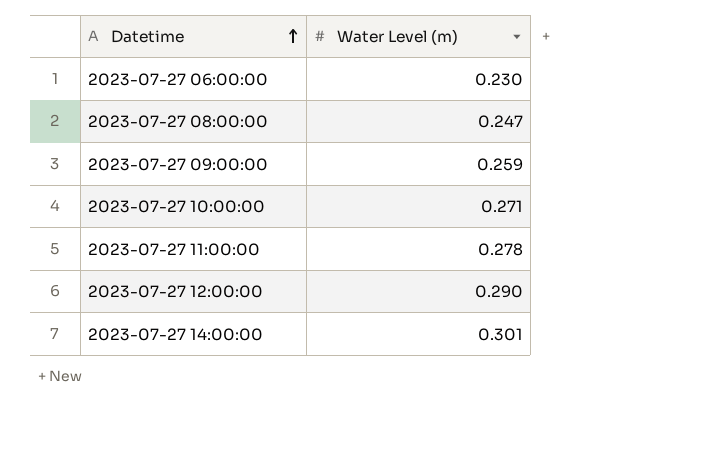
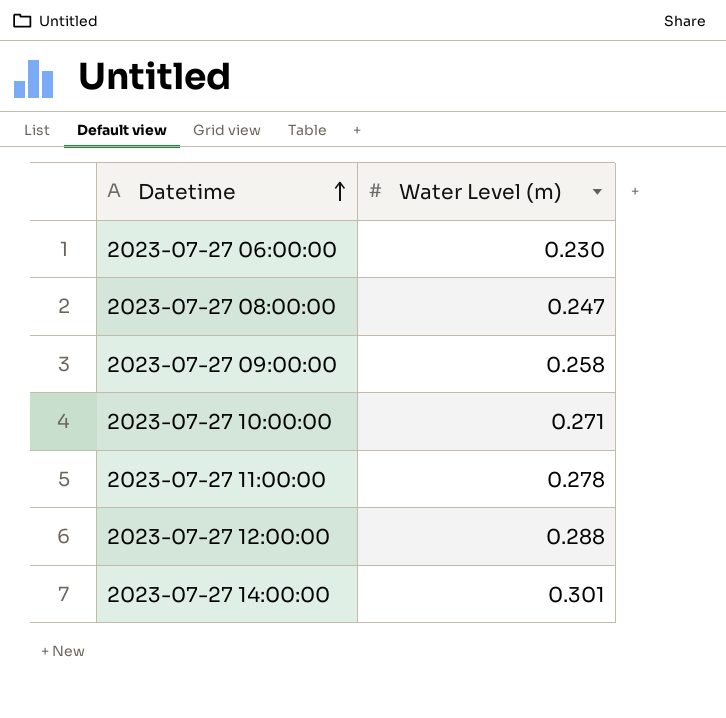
2023-07-27 09:00:00 | Water Level (m): 0.259 -> 0.258
2023-07-27 12:00:00 | Water Level (m): 0.290 -> 0.288

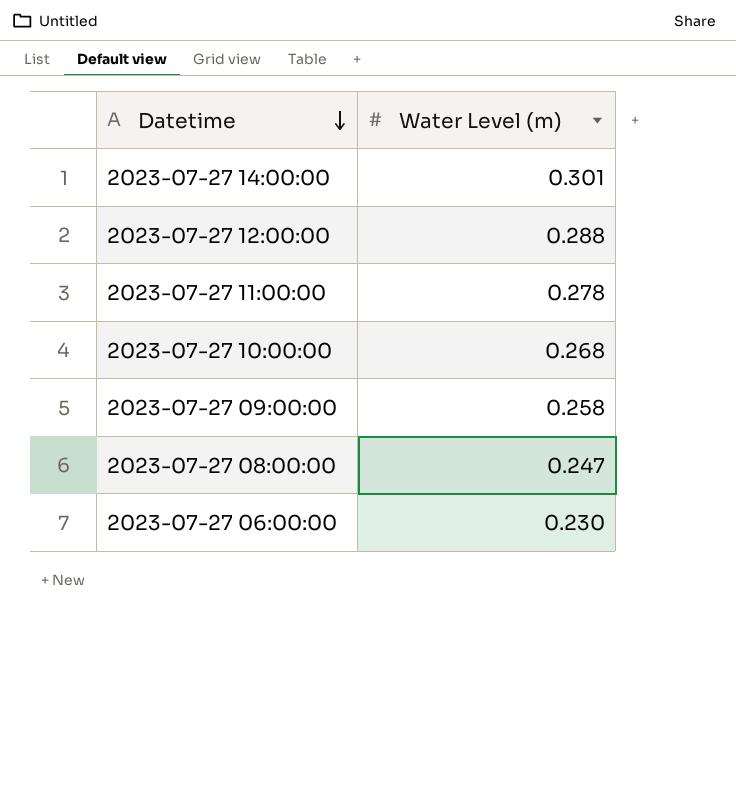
row order: Datetime ascending -> Datetime descending
2023-07-27 10:00:00 | Water Level (m): 0.271 -> 0.268

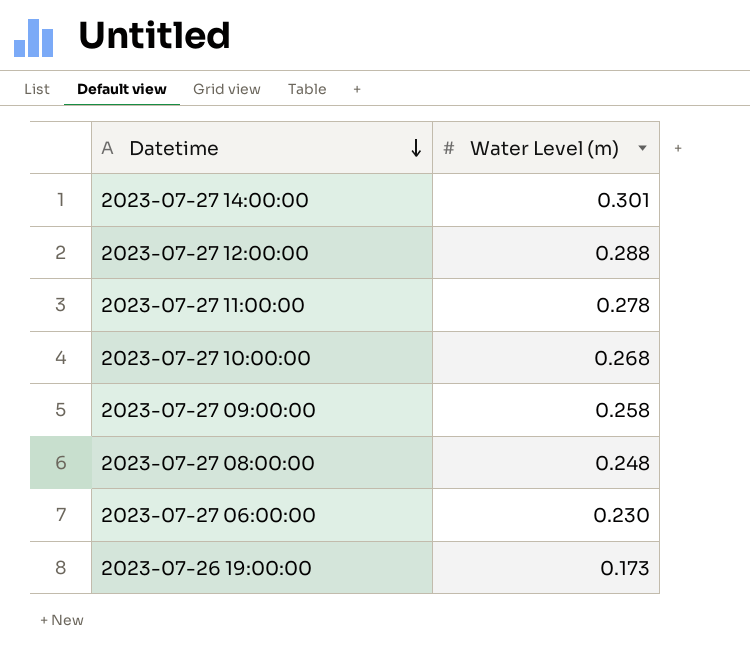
2023-07-27 08:00:00 | Water Level (m): 0.247 -> 0.248
row 2023-07-26 19:00:00: none -> 0.173

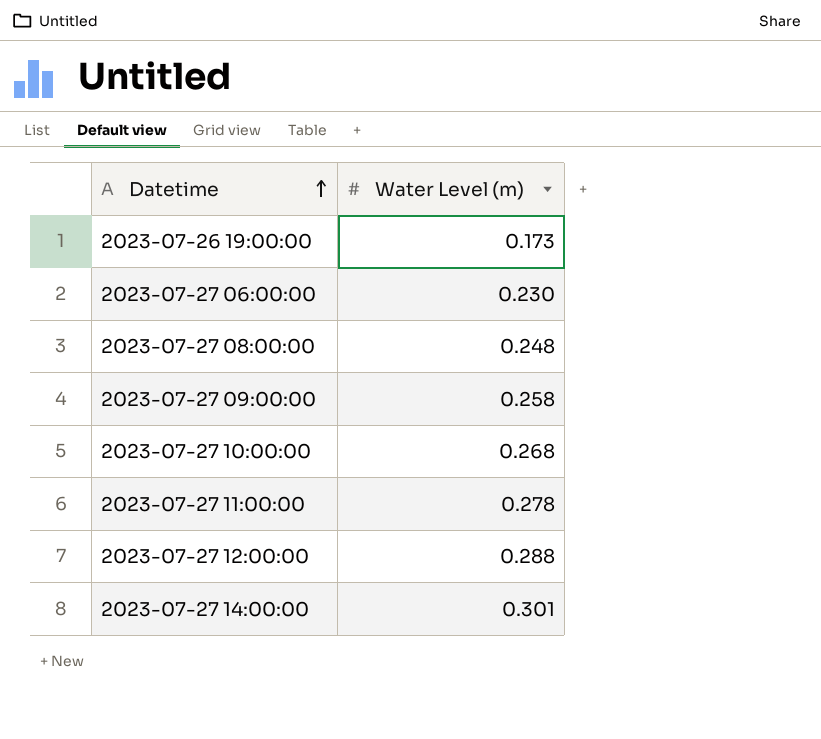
row order: Datetime descending -> Datetime ascending

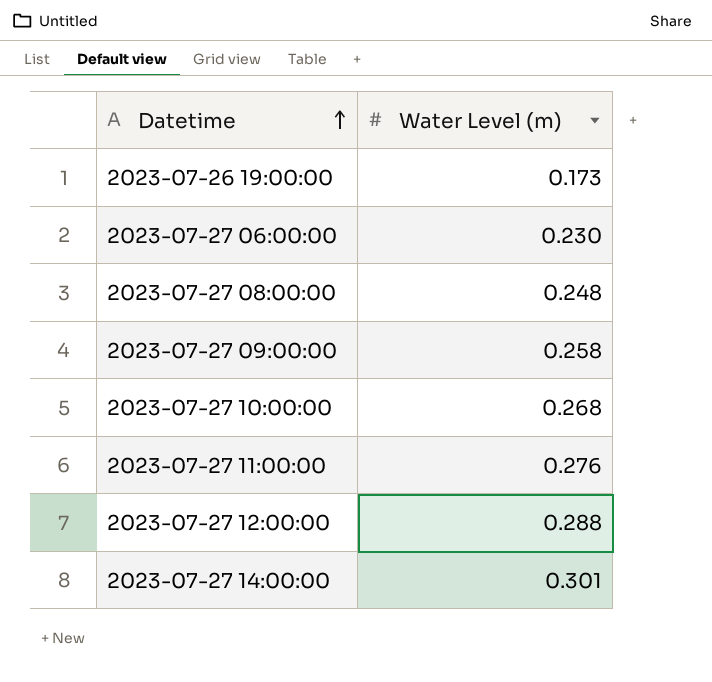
2023-07-27 11:00:00 | Water Level (m): 0.278 -> 0.276

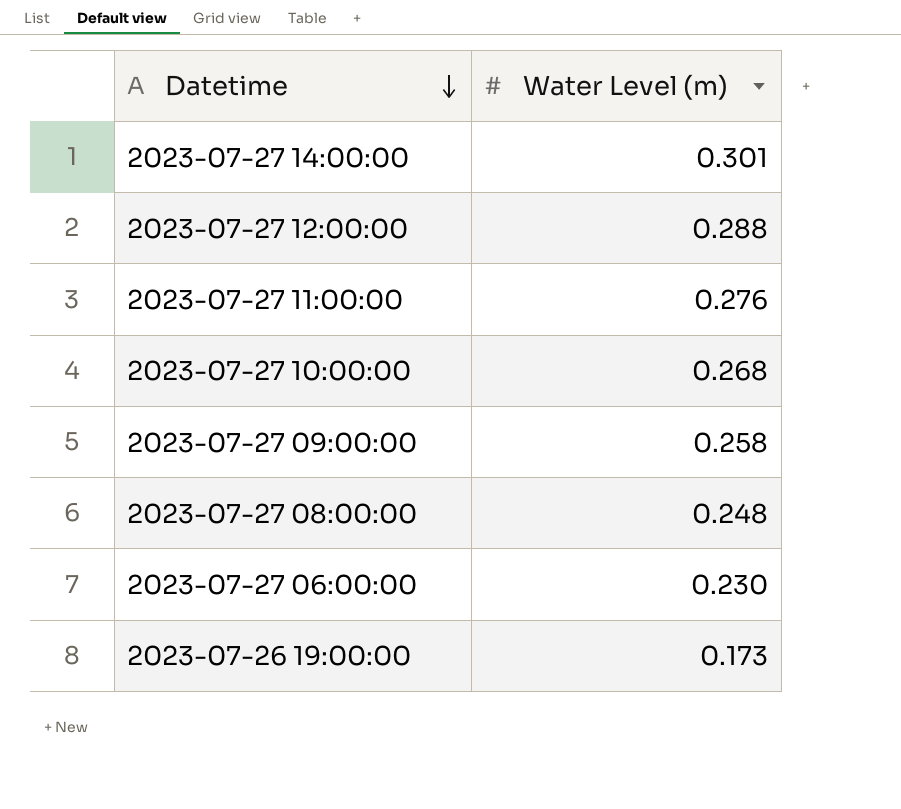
row order: Datetime ascending -> Datetime descending

